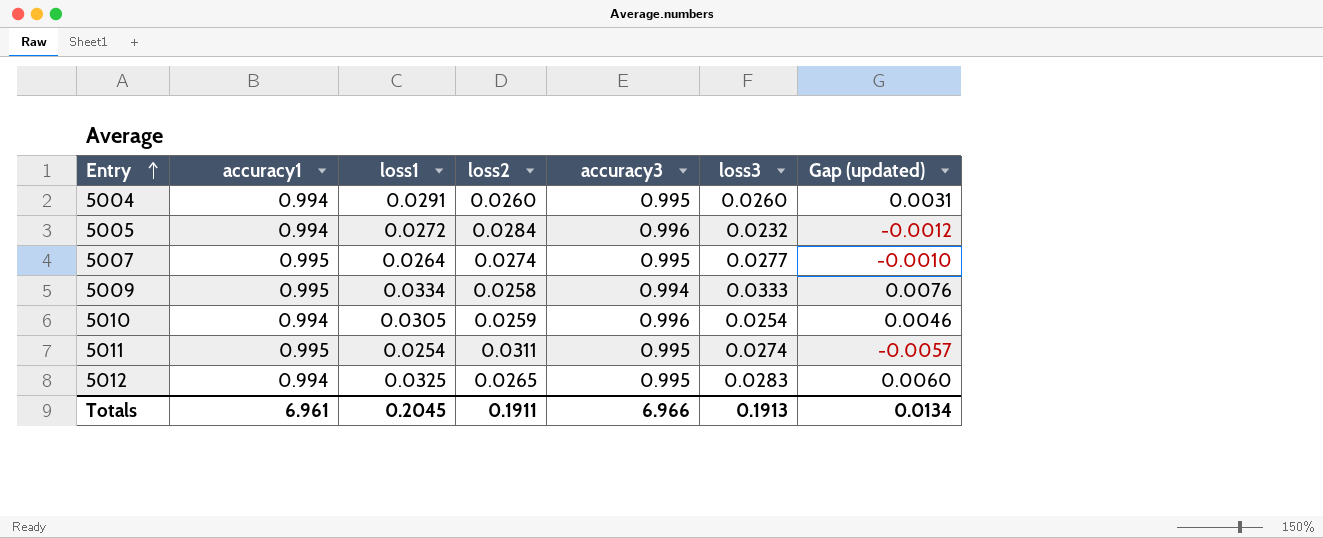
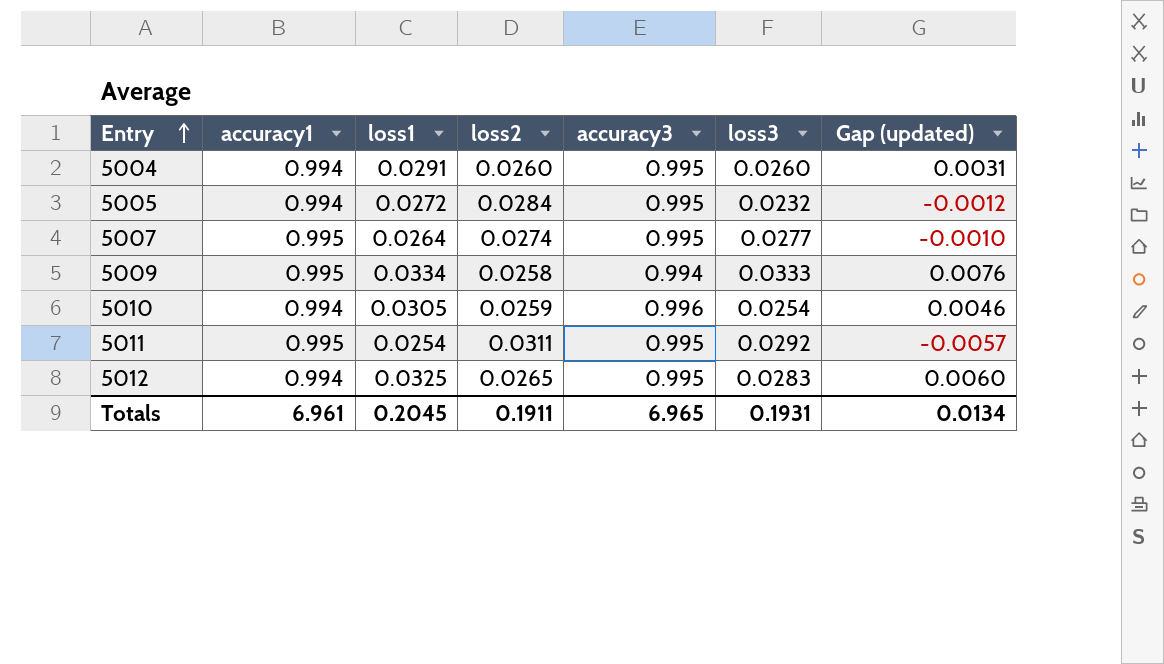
5005 | accuracy3: 0.996 -> 0.995
5011 | loss3: 0.0274 -> 0.0292
Totals | accuracy3: 6.966 -> 6.965
Totals | loss3: 0.1913 -> 0.1931

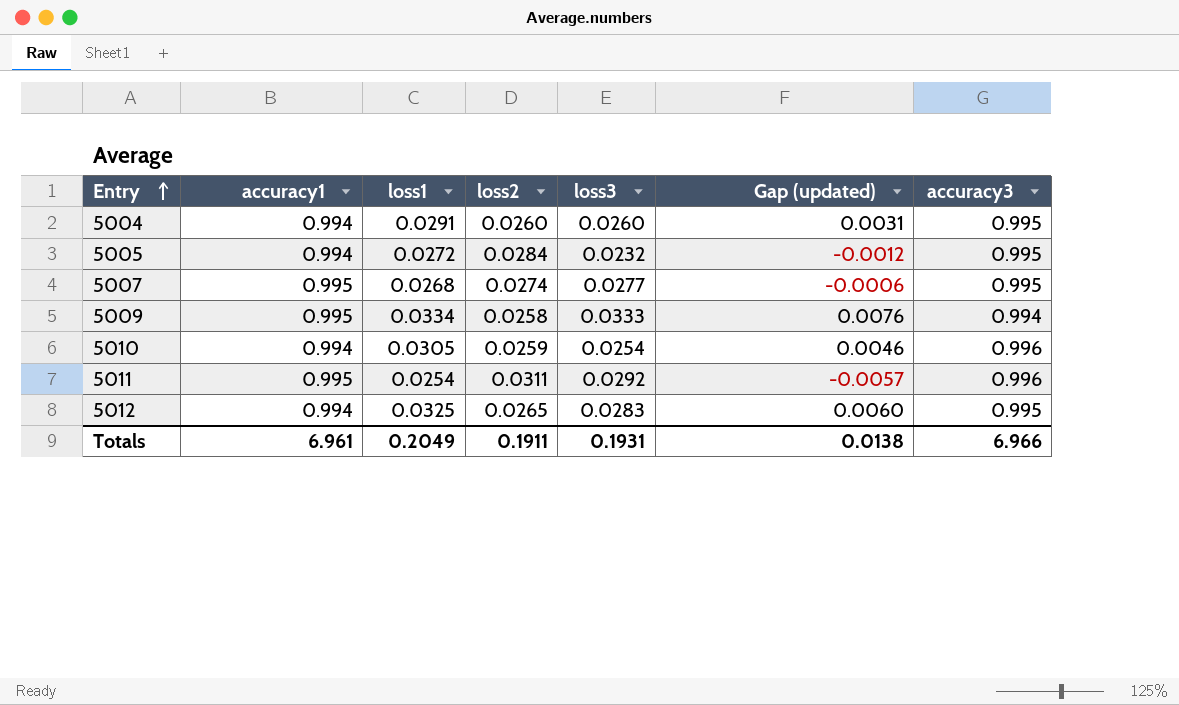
column accuracy3 | position: 5 -> 7
5007 | loss1: 0.0264 -> 0.0268
5007 | Gap (updated): -0.0010 -> -0.0006
5011 | accuracy3: 0.995 -> 0.996
Totals | loss1: 0.2045 -> 0.2049
Totals | Gap (updated): 0.0134 -> 0.0138
Totals | accuracy3: 6.965 -> 6.966

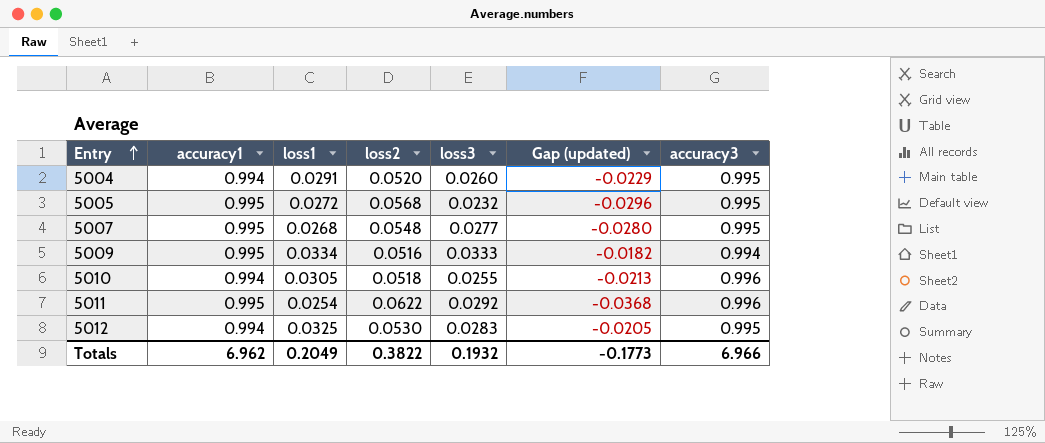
5004 | loss2: 0.0260 -> 0.0520
5004 | Gap (updated): 0.0031 -> -0.0229
5005 | accuracy1: 0.994 -> 0.995
5005 | loss2: 0.0284 -> 0.0568
5005 | Gap (updated): -0.0012 -> -0.0296
5007 | loss2: 0.0274 -> 0.0548
5007 | Gap (updated): -0.0006 -> -0.0280
5009 | loss2: 0.0258 -> 0.0516
5009 | Gap (updated): 0.0076 -> -0.0182
5010 | loss2: 0.0259 -> 0.0518
5010 | loss3: 0.0254 -> 0.0255
5010 | Gap (updated): 0.0046 -> -0.0213
5011 | loss2: 0.0311 -> 0.0622
5011 | Gap (updated): -0.0057 -> -0.0368
5012 | loss2: 0.0265 -> 0.0530
5012 | Gap (updated): 0.0060 -> -0.0205
Totals | accuracy1: 6.961 -> 6.962
Totals | loss2: 0.1911 -> 0.3822
Totals | loss3: 0.1931 -> 0.1932
Totals | Gap (updated): 0.0138 -> -0.1773

